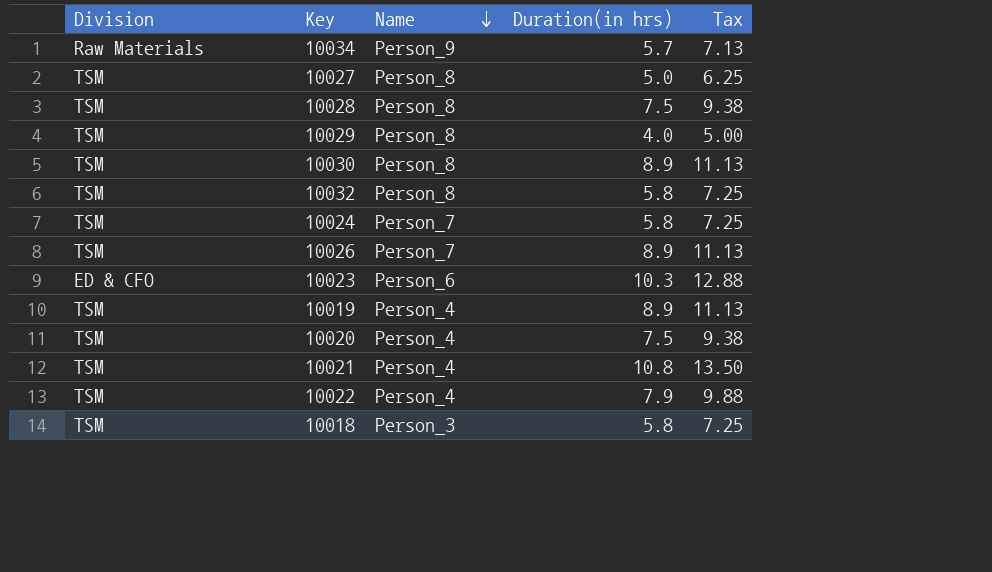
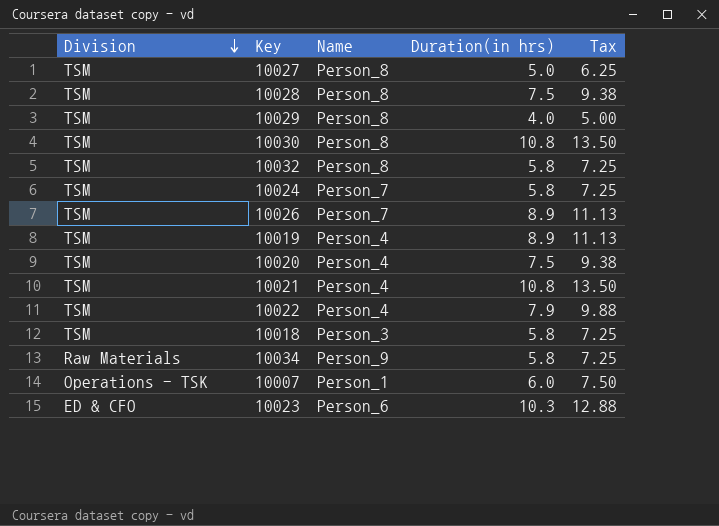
row order: Name descending -> Division descending
10030 | Duration(in hrs): 8.9 -> 10.8
10030 | Tax: 11.13 -> 13.50
10034 | Duration(in hrs): 5.7 -> 5.8
10034 | Tax: 7.13 -> 7.25
row 10007: none -> Operations - TSK | Person_1 | 6.0 | 7.50

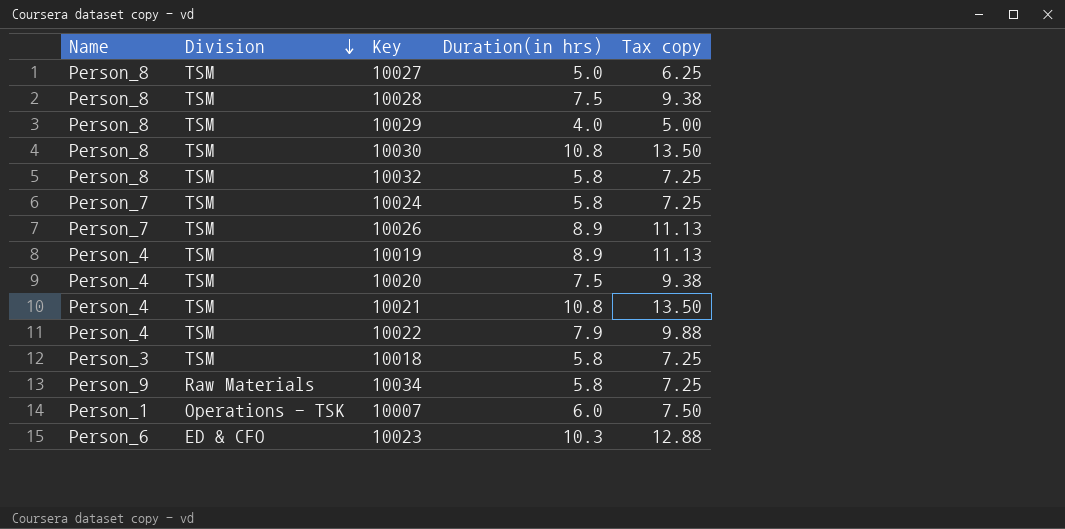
column Name | position: 3 -> 1
column name: Tax -> Tax copy

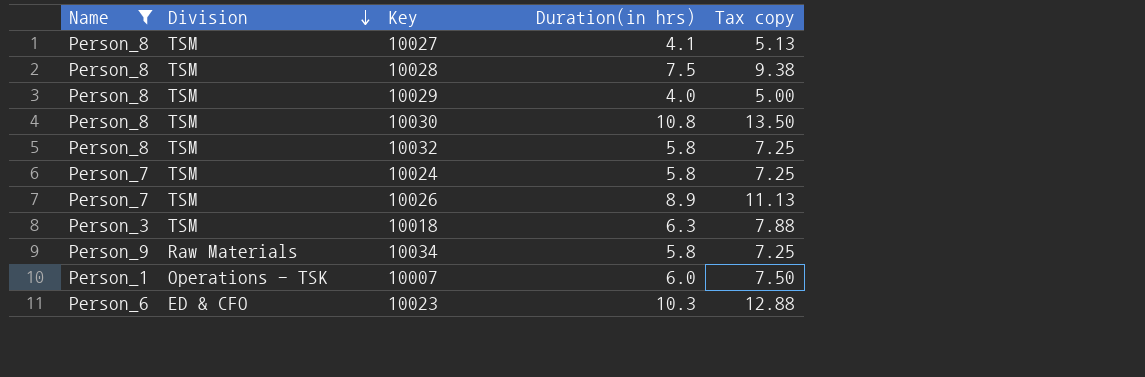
filter: none -> Name != Person_4
10027 | Duration(in hrs): 5.0 -> 4.1
10027 | Tax copy: 6.25 -> 5.13
10018 | Duration(in hrs): 5.8 -> 6.3
10018 | Tax copy: 7.25 -> 7.88

